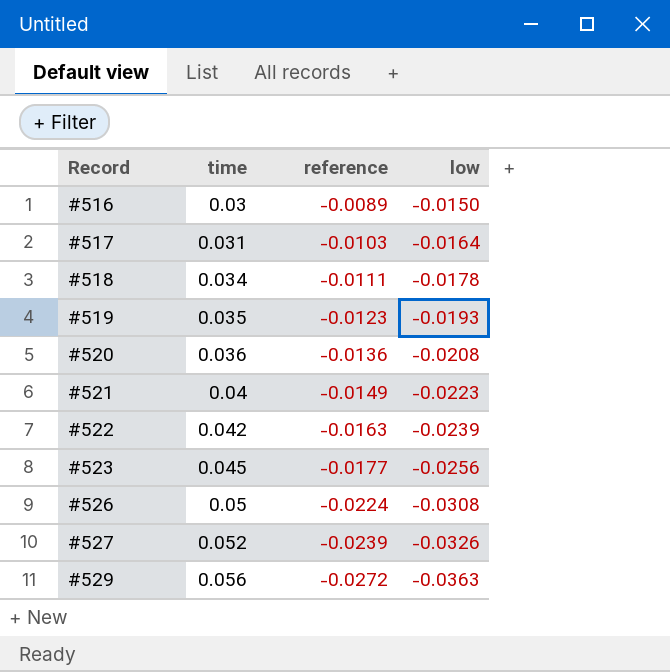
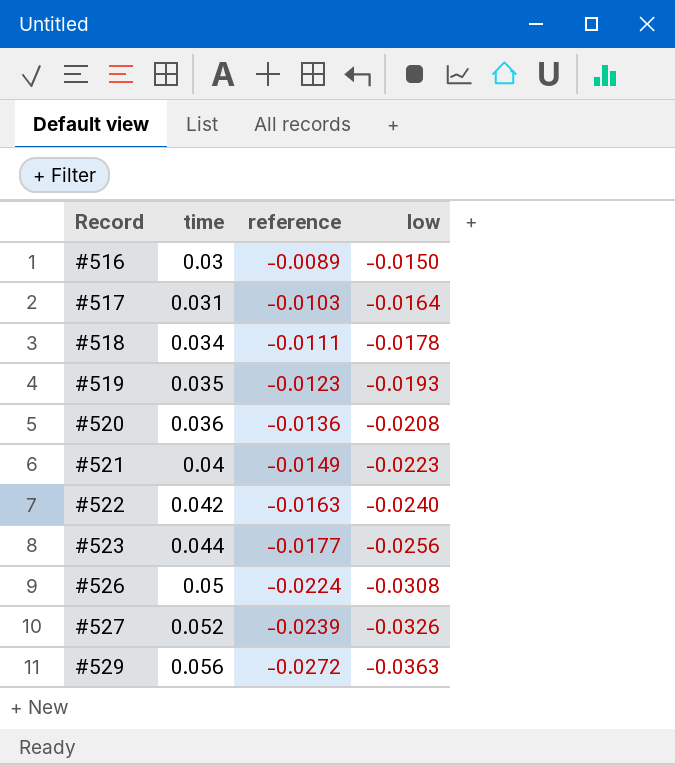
#522 | low: -0.0239 -> -0.0240
#523 | time: 0.045 -> 0.044

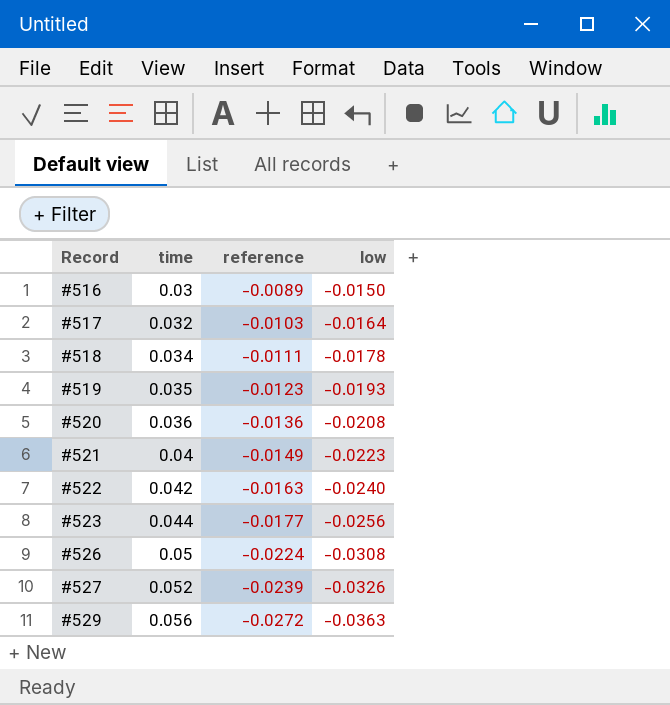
#517 | time: 0.031 -> 0.032

